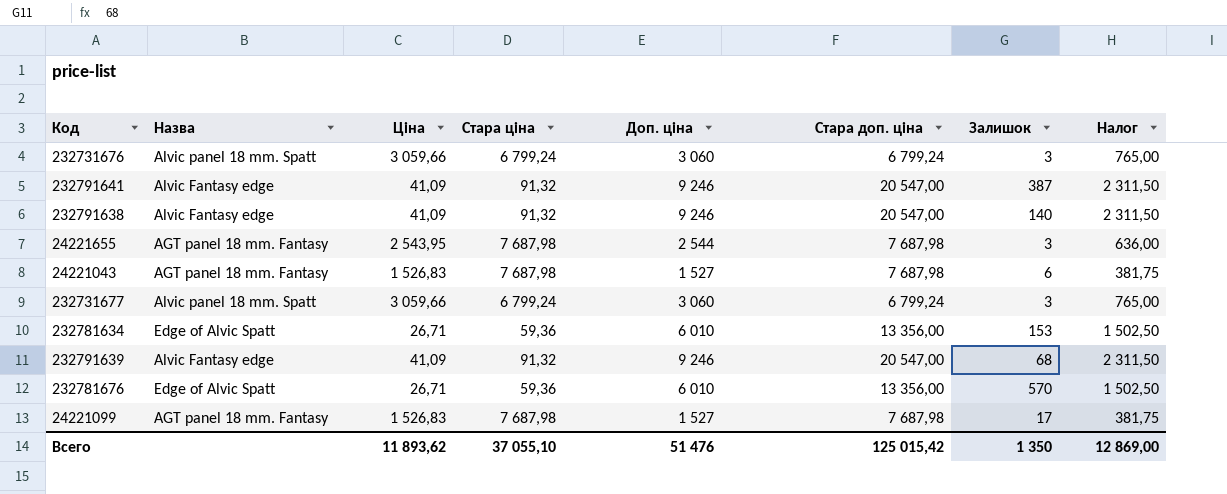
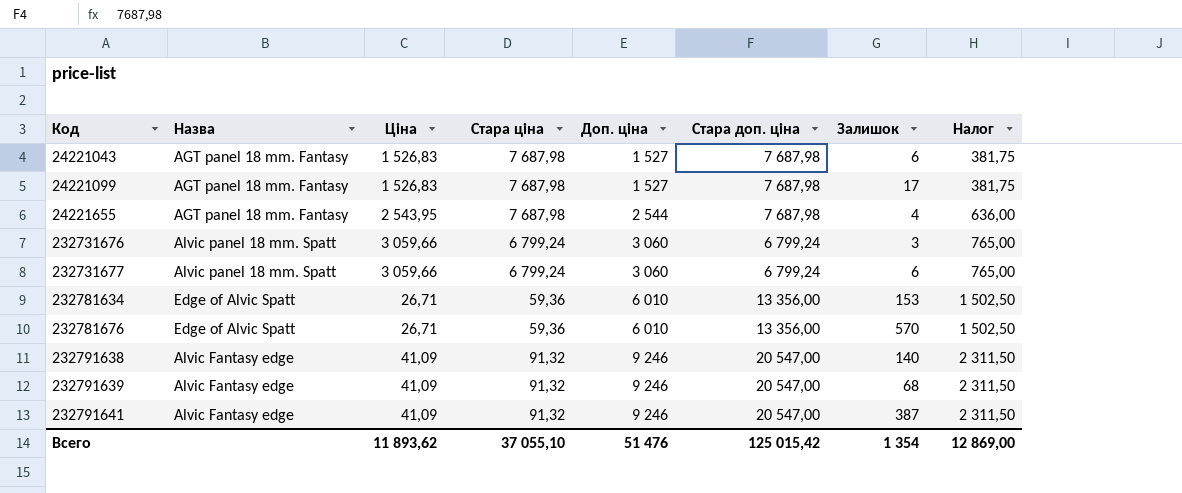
row order: none -> Код ascending
24221655 | Залишок: 3 -> 4
232731677 | Залишок: 3 -> 6
Всего | Залишок: 1 350 -> 1 354

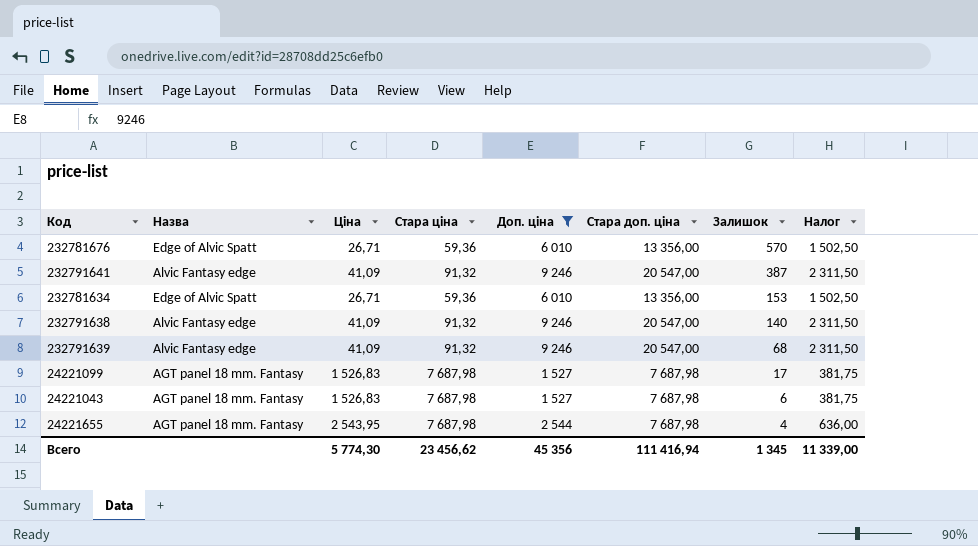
filter: none -> Доп. ціна != 3 060
row order: Код ascending -> Залишок descending
Всего | Ціна: 11 893,62 -> 5 774,30
Всего | Стара ціна: 37 055,10 -> 23 456,62
Всего | Доп. ціна: 51 476 -> 45 356
Всего | Стара доп. ціна: 125 015,42 -> 111 416,94
Всего | Залишок: 1 354 -> 1 345
Всего | Налог: 12 869,00 -> 11 339,00

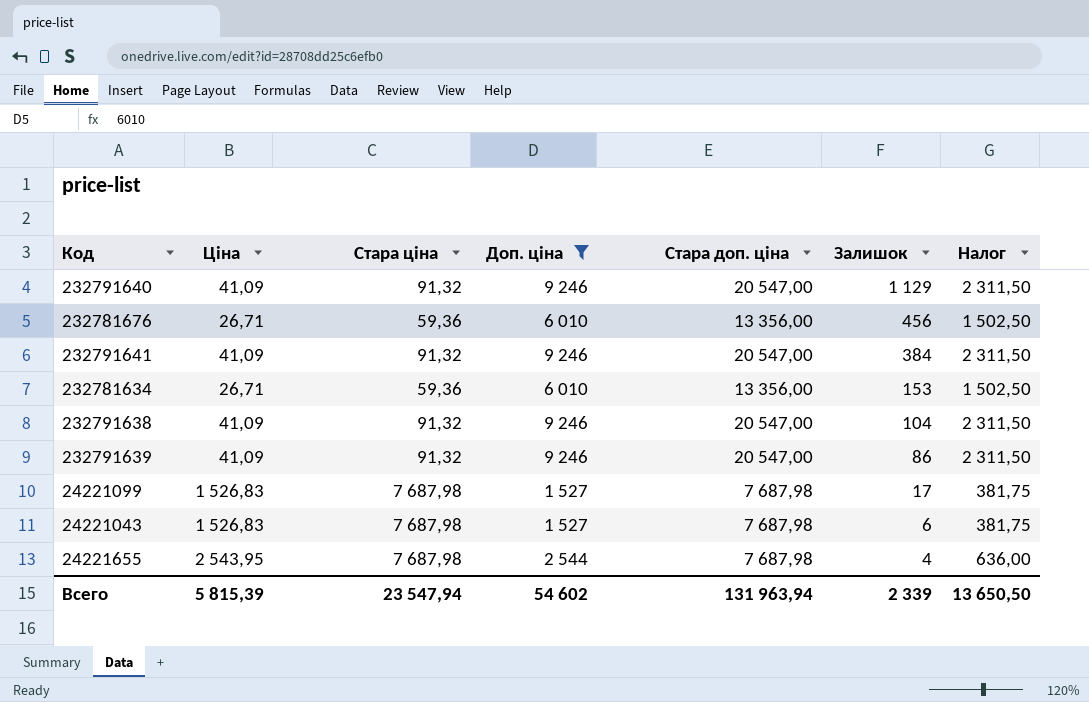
column Назва | position: 2 -> none
row 232791640: none -> 41,09 | 91,32 | 9 246 | 20 547,00 | 1 129 | 2 311,50
232781676 | Залишок: 570 -> 456
232791641 | Залишок: 387 -> 384
232791638 | Залишок: 140 -> 104
232791639 | Залишок: 68 -> 86
Всего | Ціна: 5 774,30 -> 5 815,39
Всего | Стара ціна: 23 456,62 -> 23 547,94
Всего | Доп. ціна: 45 356 -> 54 602
Всего | Стара доп. ціна: 111 416,94 -> 131 963,94
Всего | Залишок: 1 345 -> 2 339
Всего | Налог: 11 339,00 -> 13 650,50

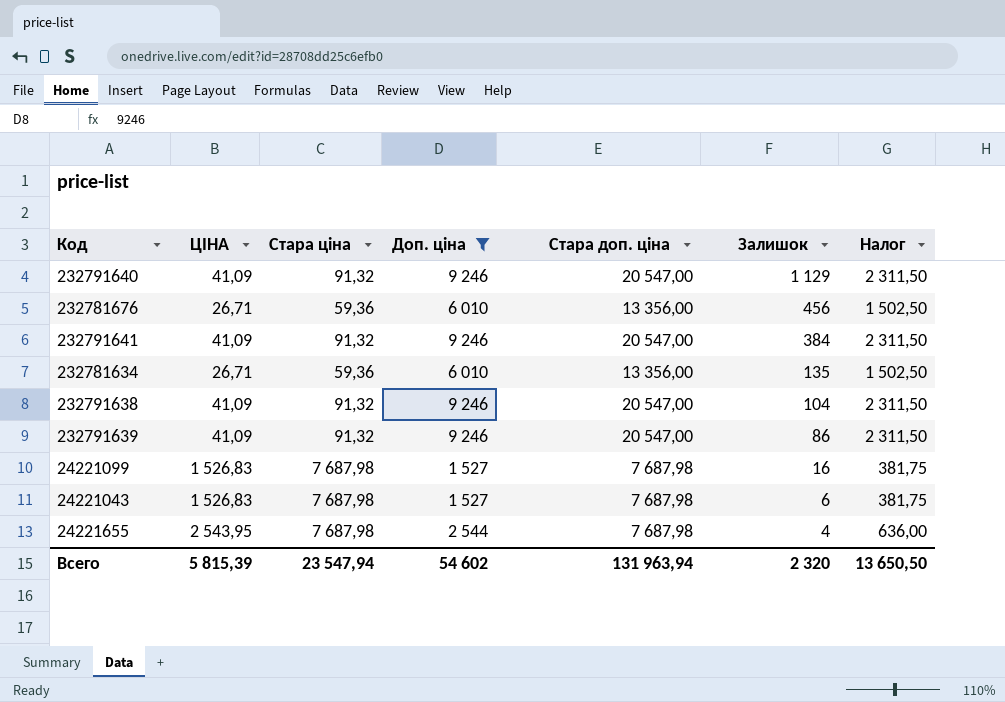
column name: Ціна -> ЦІНА
232781634 | Залишок: 153 -> 135
24221099 | Залишок: 17 -> 16
Всего | Залишок: 2 339 -> 2 320

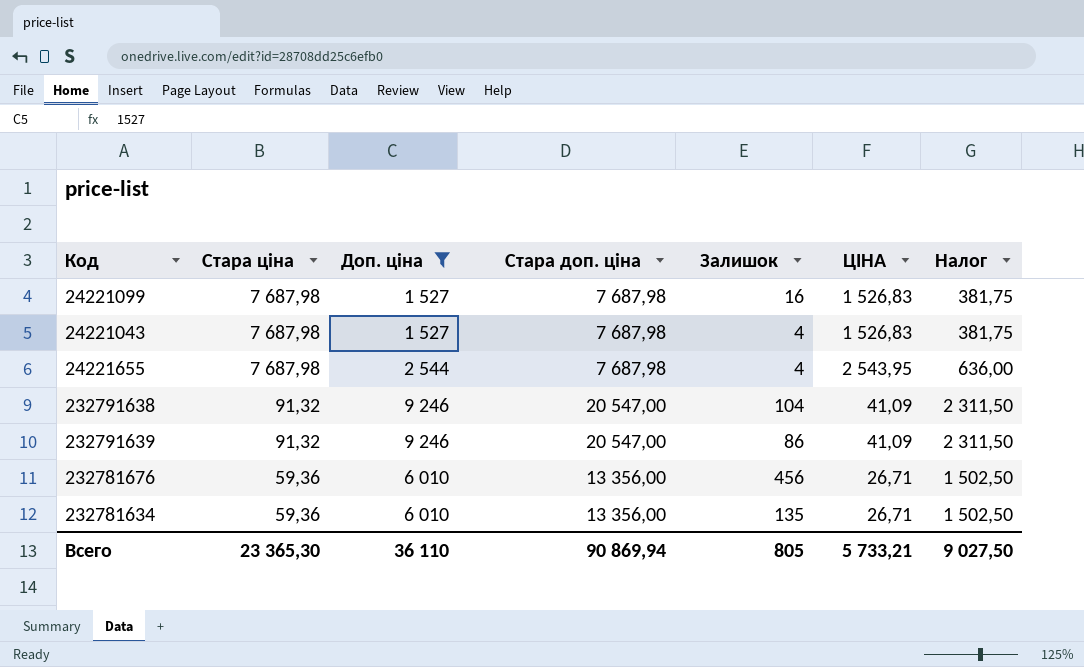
row order: Залишок descending -> Стара ціна descending
column ЦІНА | position: 2 -> 6
row 232791640: 41,09 | 91,32 | 9 246 | 20 547,00 | 1 129 | 2 311,50 -> none
row 232791641: 41,09 | 91,32 | 9 246 | 20 547,00 | 384 | 2 311,50 -> none
24221043 | Залишок: 6 -> 4
Всего | Стара ціна: 23 547,94 -> 23 365,30
Всего | Доп. ціна: 54 602 -> 36 110
Всего | Стара доп. ціна: 131 963,94 -> 90 869,94
Всего | Залишок: 2 320 -> 805
Всего | ЦІНА: 5 815,39 -> 5 733,21
Всего | Налог: 13 650,50 -> 9 027,50

